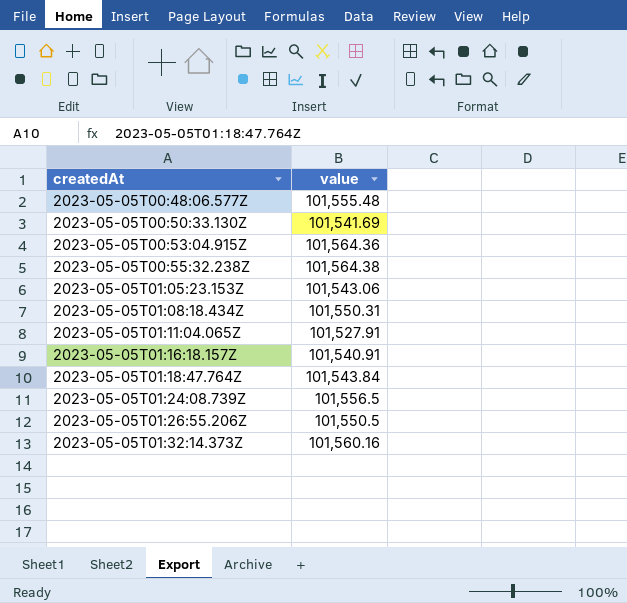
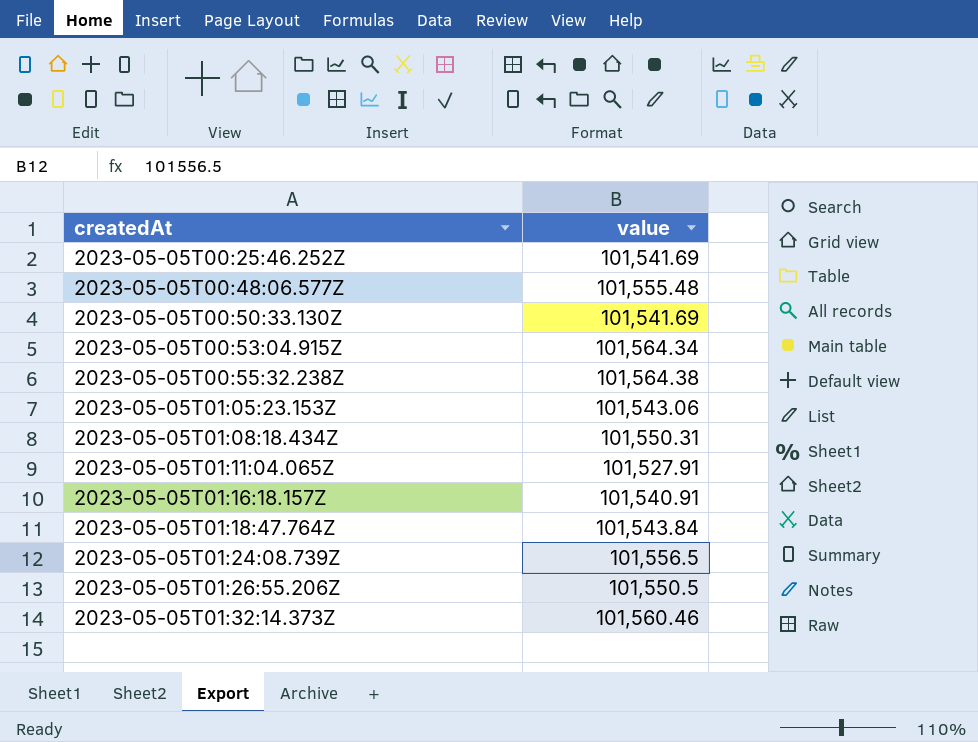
row 2023-05-05T00:25:46.252Z: none -> 101,541.69
2023-05-05T00:53:04.915Z | value: 101,564.36 -> 101,564.34
2023-05-05T01:32:14.373Z | value: 101,560.16 -> 101,560.46

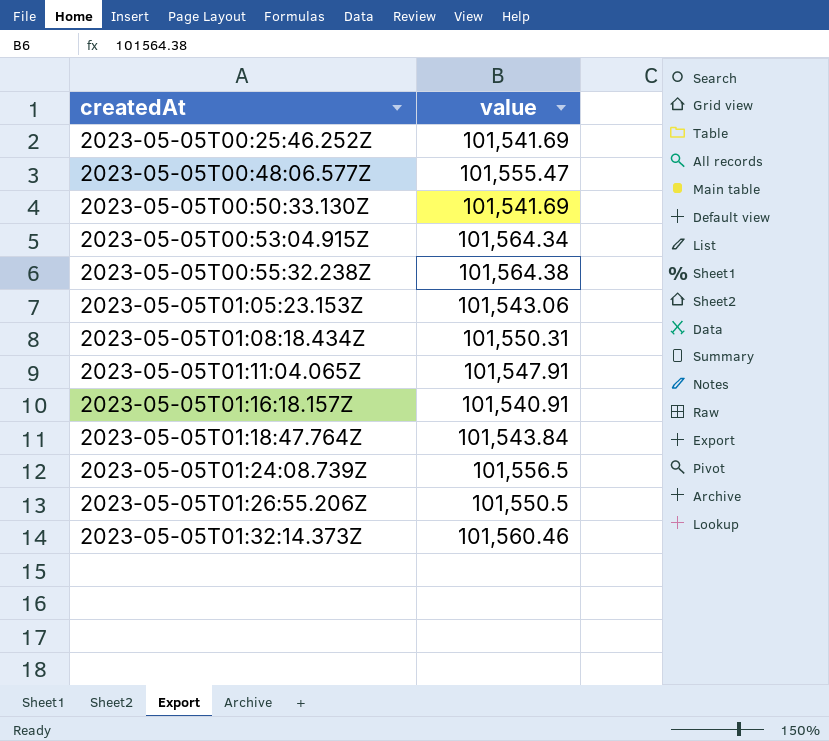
2023-05-05T00:48:06.577Z | value: 101,555.48 -> 101,555.47
2023-05-05T01:11:04.065Z | value: 101,527.91 -> 101,547.91

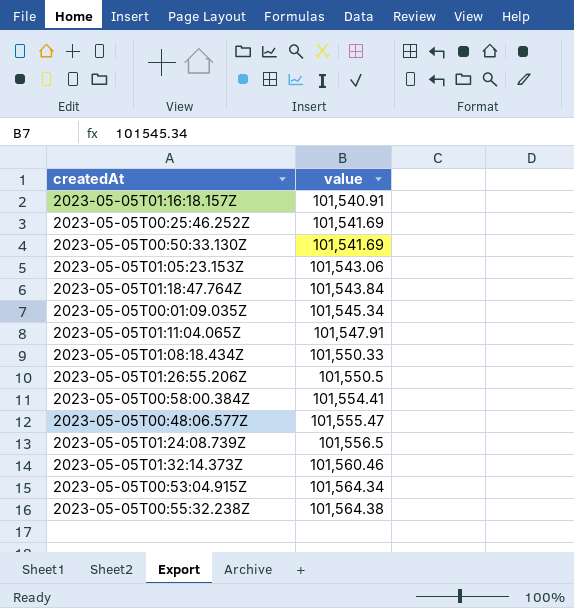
row order: createdAt ascending -> value ascending
row 2023-05-05T00:01:09.035Z: none -> 101,545.34
2023-05-05T01:08:18.434Z | value: 101,550.31 -> 101,550.33
row 2023-05-05T00:58:00.384Z: none -> 101,554.41

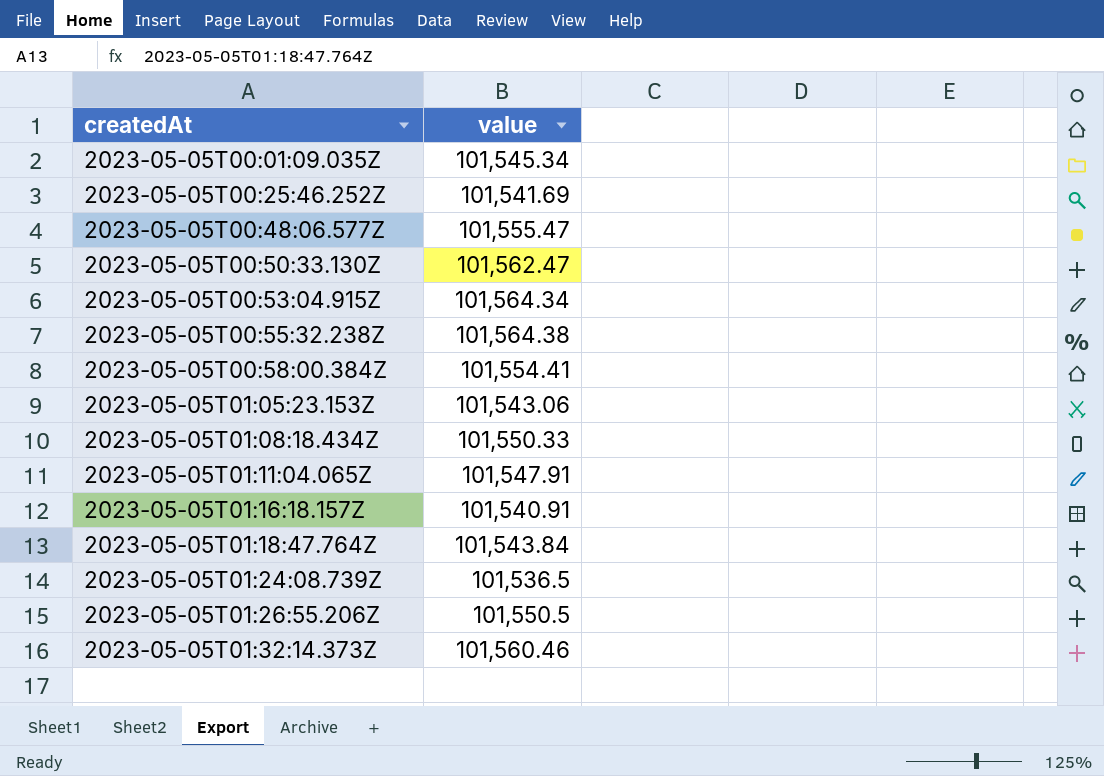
row order: value ascending -> createdAt ascending
2023-05-05T00:50:33.130Z | value: 101,541.69 -> 101,562.47
2023-05-05T01:24:08.739Z | value: 101,556.5 -> 101,536.5

